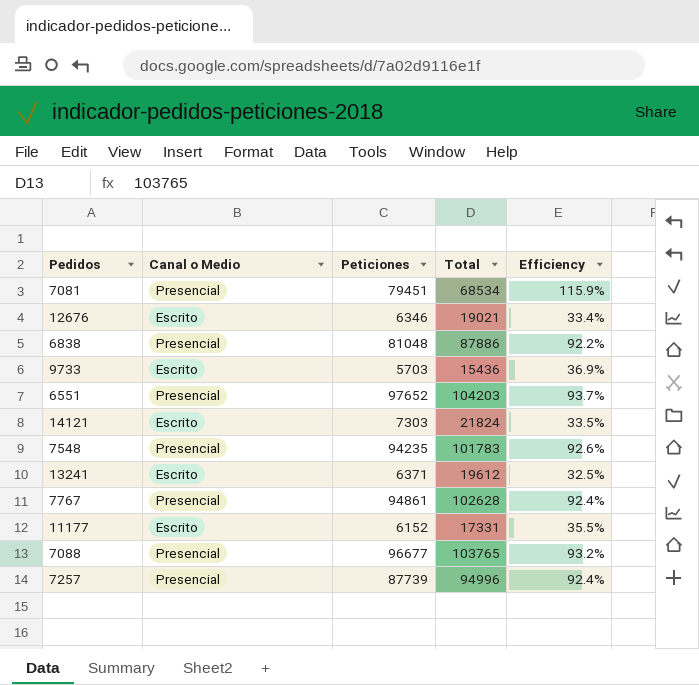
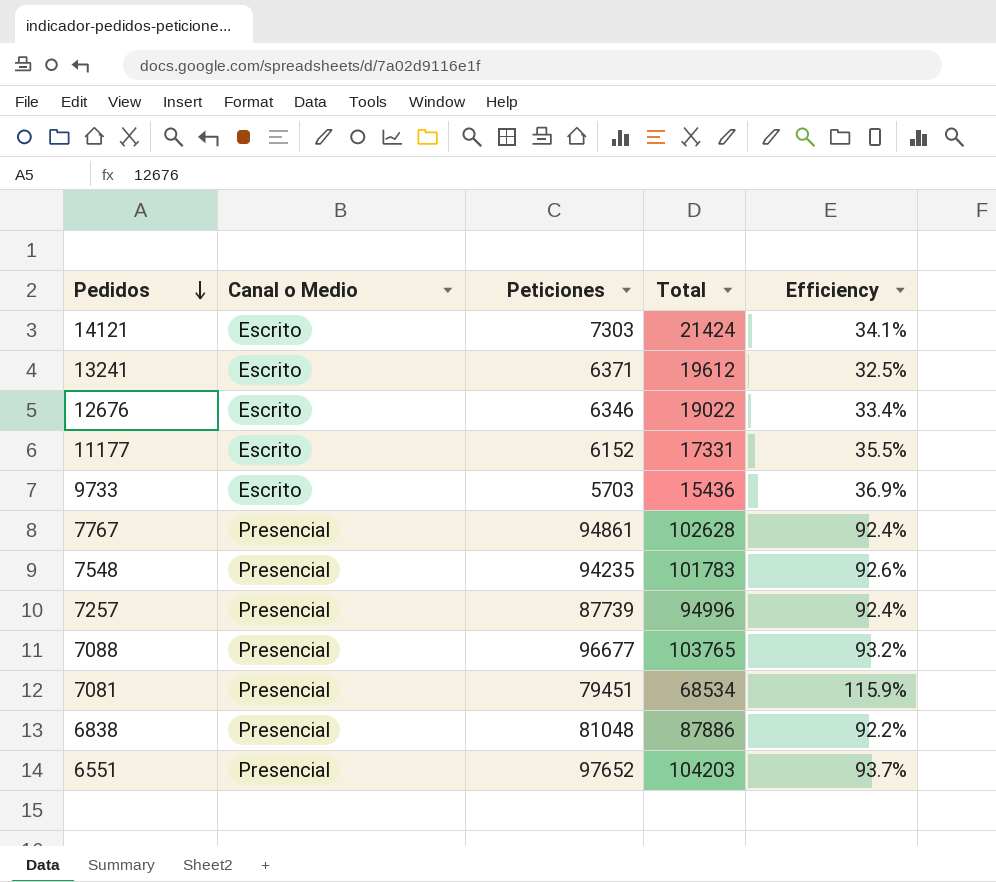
row order: none -> Pedidos descending
14121 | Total: 21824 -> 21424
14121 | Efficiency: 33.5% -> 34.1%
12676 | Total: 19021 -> 19022

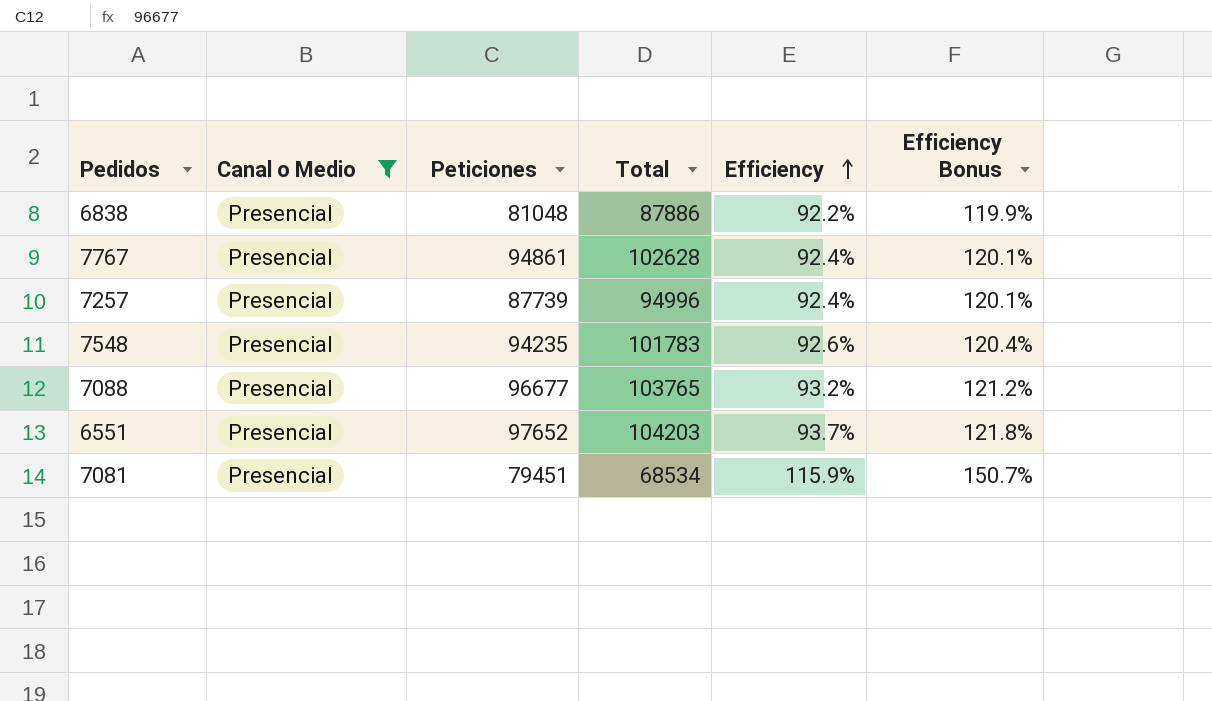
filter: none -> Canal o Medio = Presencial
row order: Pedidos descending -> Efficiency ascending
column Efficiency Bonus | formula: none -> [Efficiency] * 1.3

